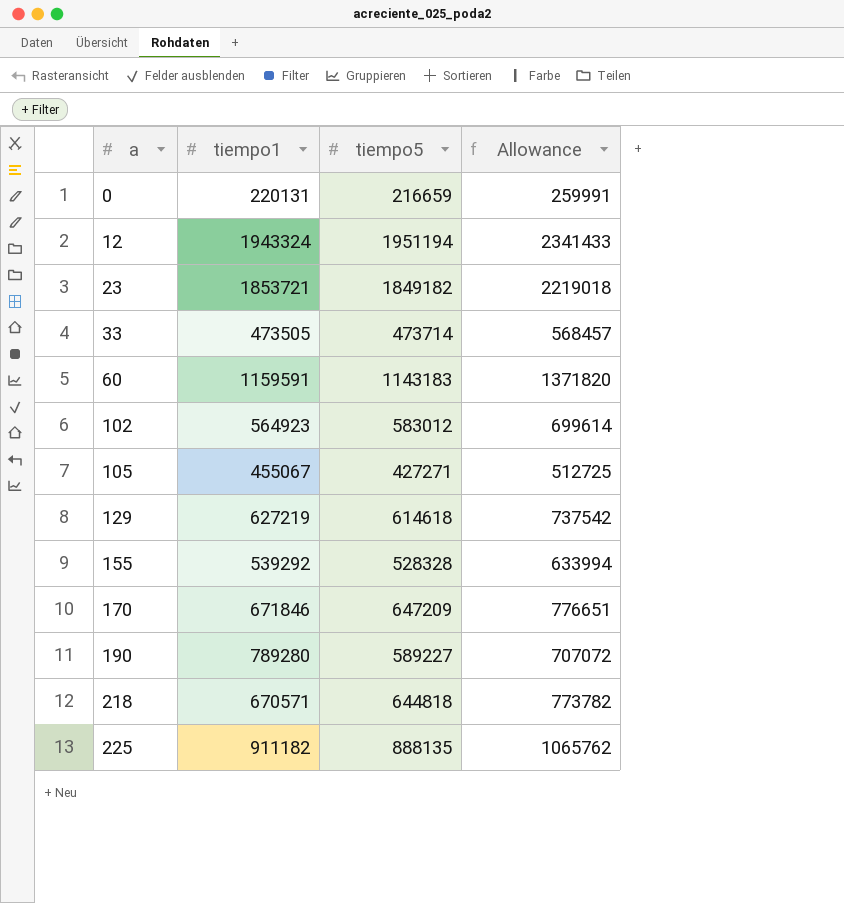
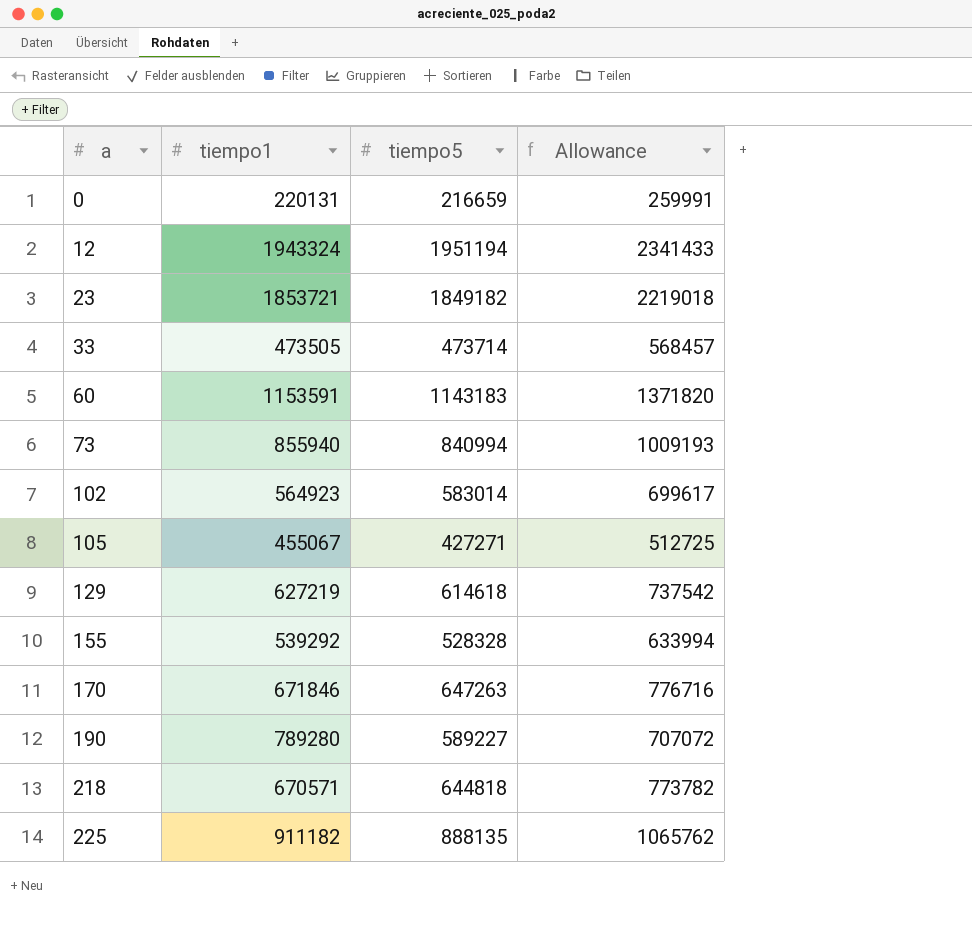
60 | tiempo1: 1159591 -> 1153591
row 73: none -> 855940 | 840994 | 1009193
102 | tiempo5: 583012 -> 583014
102 | Allowance: 699614 -> 699617
170 | tiempo5: 647209 -> 647263
170 | Allowance: 776651 -> 776716

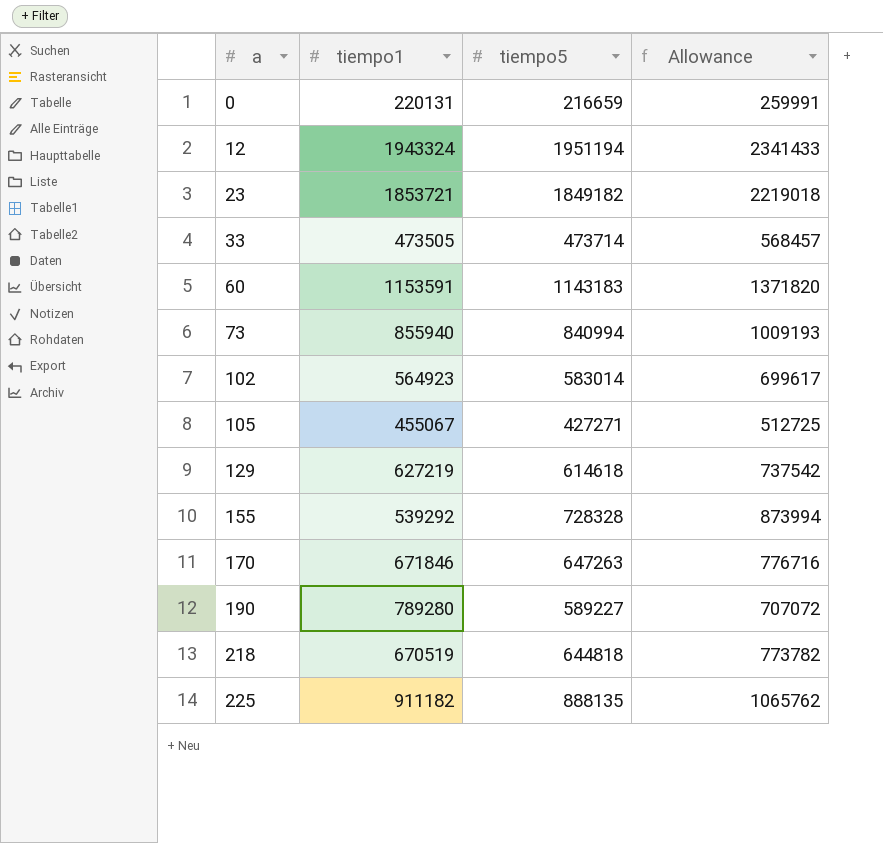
155 | tiempo5: 528328 -> 728328
155 | Allowance: 633994 -> 873994
218 | tiempo1: 670571 -> 670519

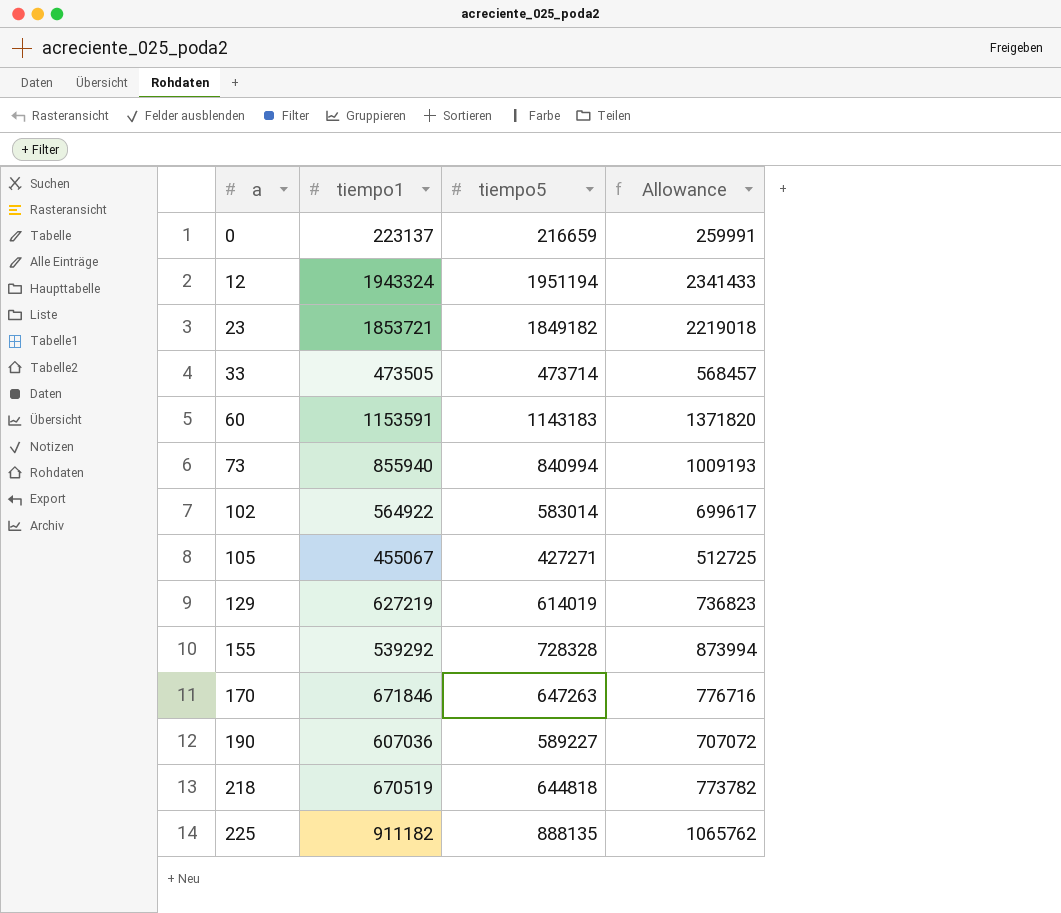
0 | tiempo1: 220131 -> 223137
102 | tiempo1: 564923 -> 564922
129 | tiempo5: 614618 -> 614019
129 | Allowance: 737542 -> 736823
190 | tiempo1: 789280 -> 607036

